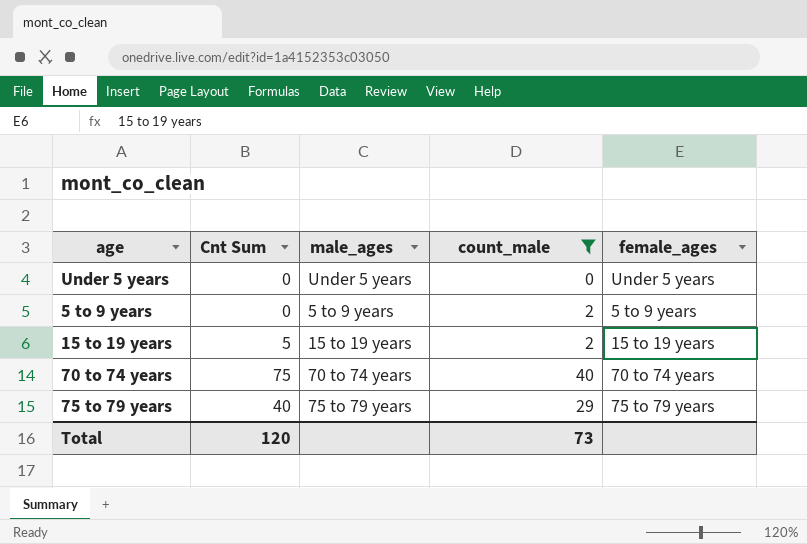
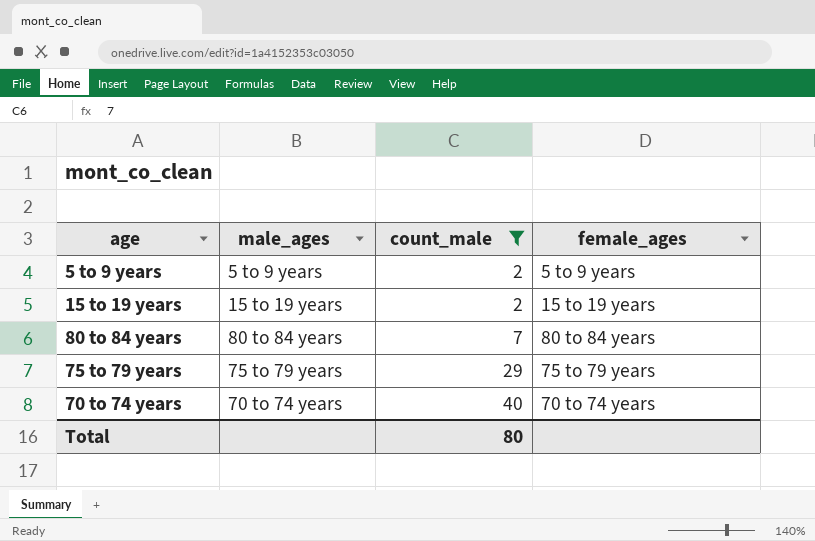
row order: none -> count_male ascending
column Cnt Sum | position: 2 -> none
row Under 5 years: 0 | Under 5 years | 0 | Under 5 years -> none
row 80 to 84 years: none -> 80 to 84 years | 7 | 80 to 84 years
Total | count_male: 73 -> 80

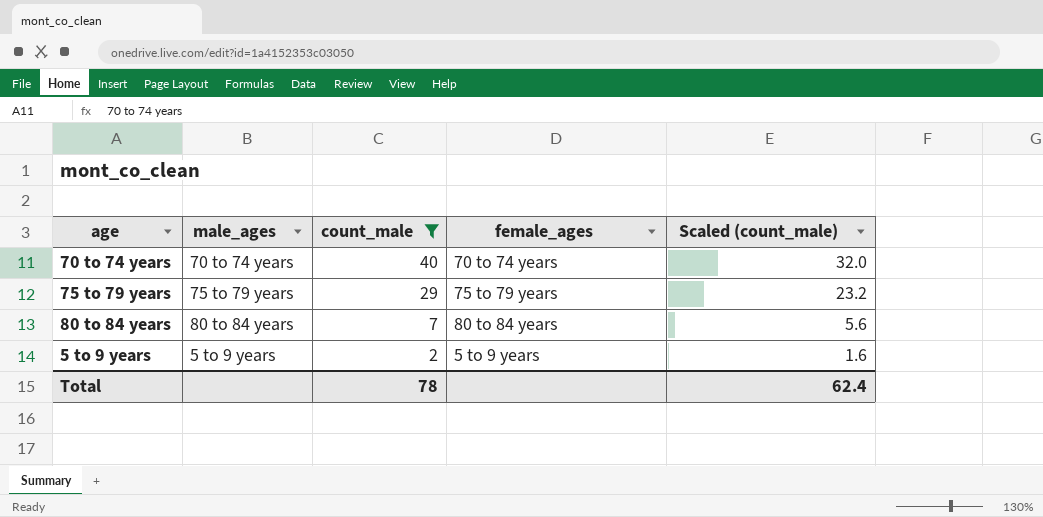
row order: count_male ascending -> count_male descending
column Scaled (count_male) | formula: none -> [count_male] * 0.8
row 15 to 19 years: 15 to 19 years | 2 | 15 to 19 years -> none
Total | count_male: 80 -> 78

